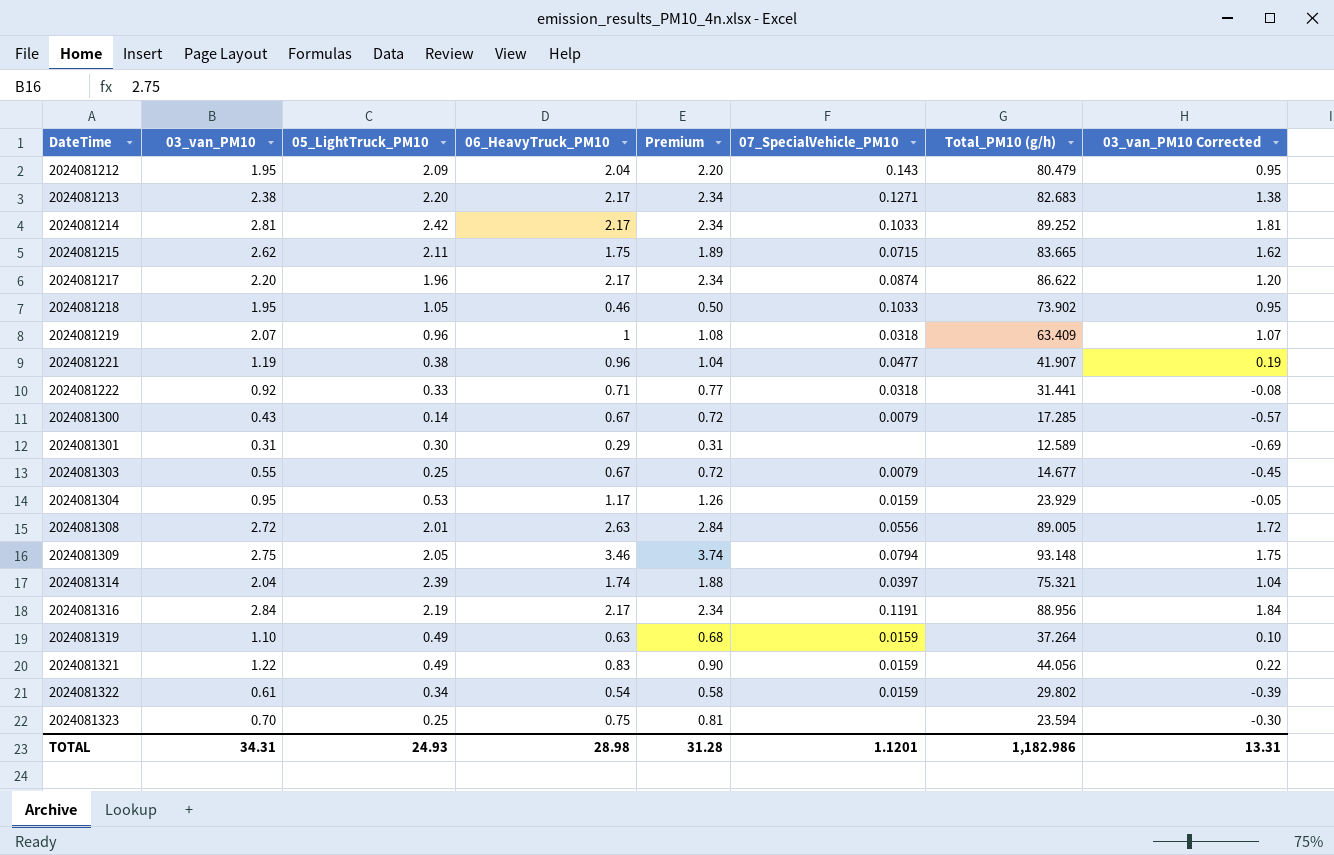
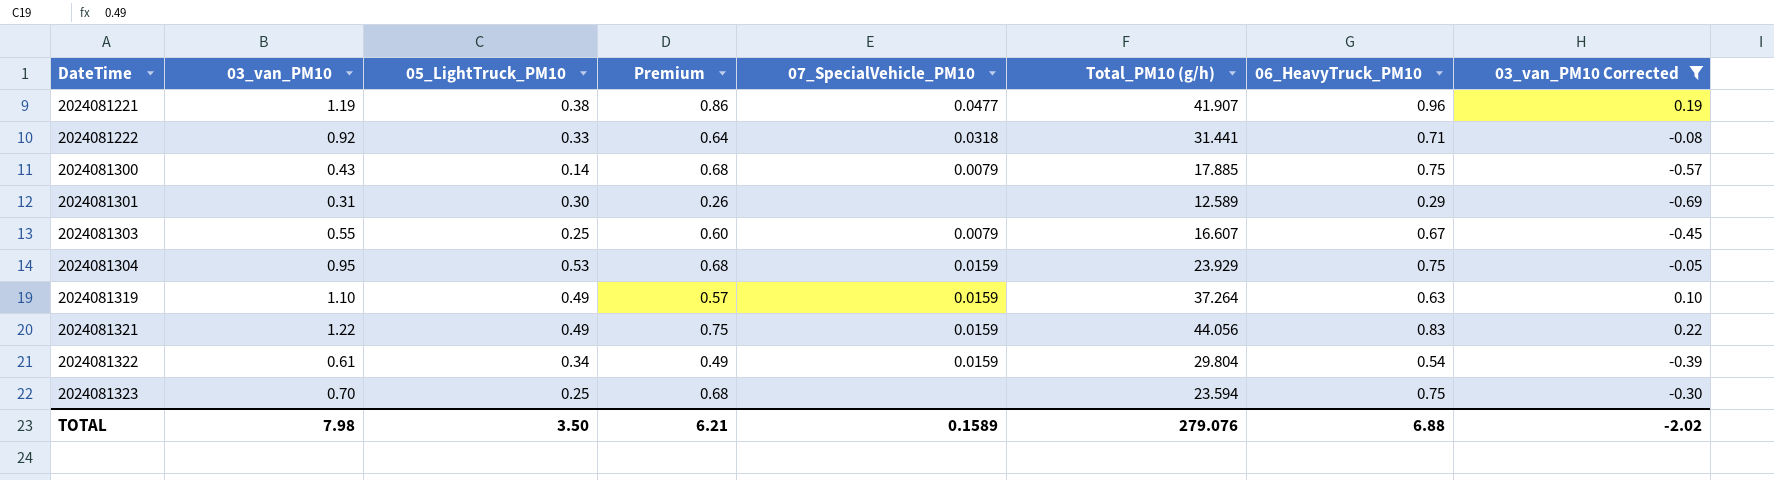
filter: none -> 03_van_PM10 Corrected <= 0.22
column Premium | formula: [06_HeavyTruck_PM10] * 1.08 -> [06_HeavyTruck_PM10] * 0.9
column 06_HeavyTruck_PM10 | position: 4 -> 7
2024081300 | Total_PM10 (g/h): 17.285 -> 17.885
2024081300 | 06_HeavyTruck_PM10: 0.67 -> 0.75
2024081303 | Total_PM10 (g/h): 14.677 -> 16.607
2024081304 | 06_HeavyTruck_PM10: 1.17 -> 0.75
2024081322 | Total_PM10 (g/h): 29.802 -> 29.804
TOTAL | 03_van_PM10: 34.31 -> 7.98
TOTAL | 05_LightTruck_PM10: 24.93 -> 3.50
TOTAL | Premium: 31.28 -> 6.21
TOTAL | 07_SpecialVehicle_PM10: 1.1201 -> 0.1589
TOTAL | Total_PM10 (g/h): 1,182.986 -> 279.076
TOTAL | 06_HeavyTruck_PM10: 28.98 -> 6.88
TOTAL | 03_van_PM10 Corrected: 13.31 -> -2.02

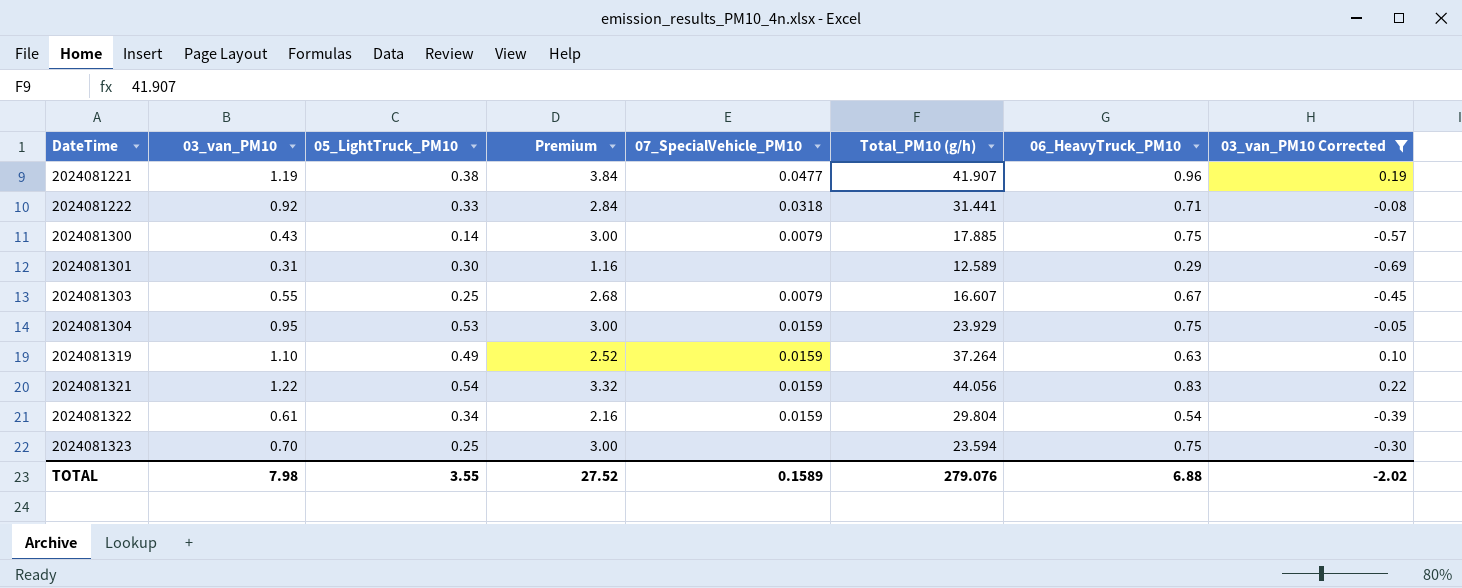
column Premium | formula: [06_HeavyTruck_PM10] * 0.9 -> [06_HeavyTruck_PM10] * 4
2024081321 | 05_LightTruck_PM10: 0.49 -> 0.54
TOTAL | 05_LightTruck_PM10: 3.50 -> 3.55
TOTAL | Premium: 6.21 -> 27.52

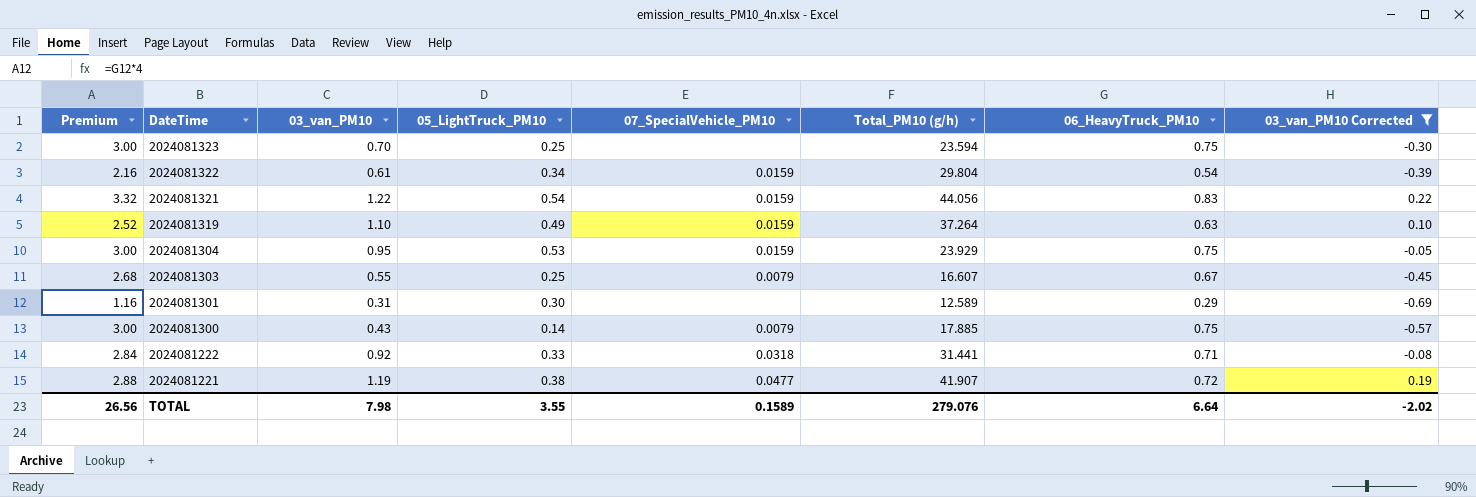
row order: DateTime ascending -> DateTime descending
column Premium | position: 4 -> 1
2024081221 | Premium: 3.84 -> 2.88
2024081221 | 06_HeavyTruck_PM10: 0.96 -> 0.72
TOTAL | Premium: 27.52 -> 26.56
TOTAL | 06_HeavyTruck_PM10: 6.88 -> 6.64

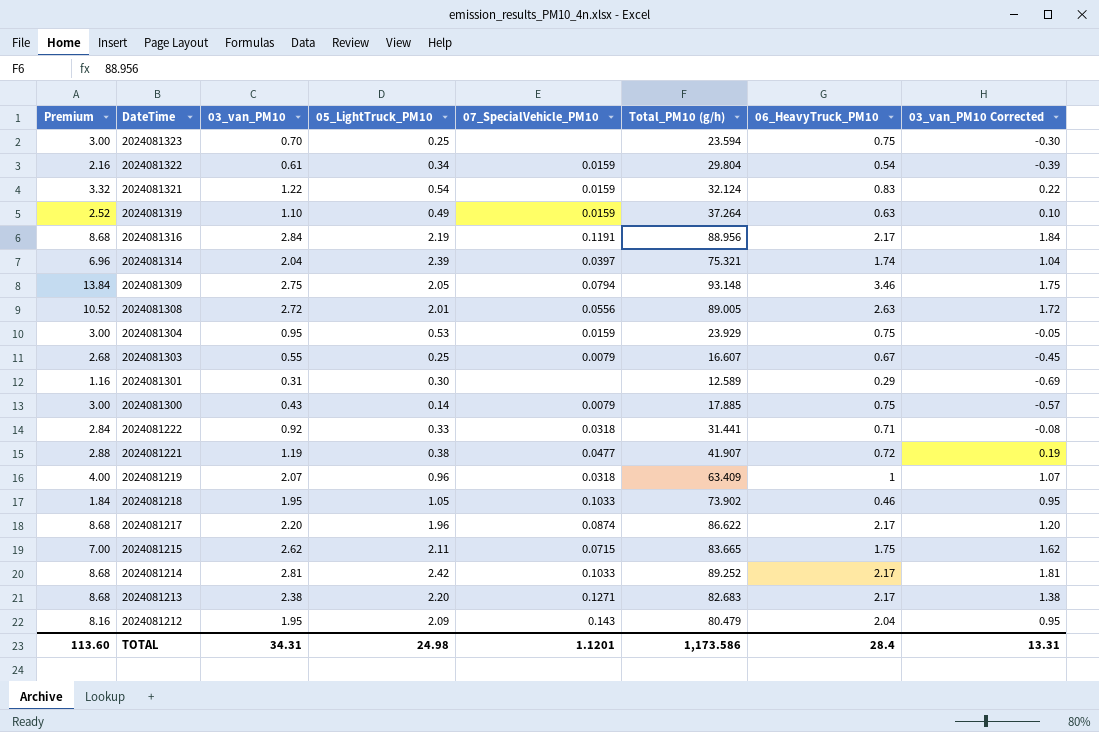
filter: 03_van_PM10 Corrected <= 0.22 -> none
2024081321 | Total_PM10 (g/h): 44.056 -> 32.124
TOTAL | Premium: 26.56 -> 113.60
TOTAL | 03_van_PM10: 7.98 -> 34.31
TOTAL | 05_LightTruck_PM10: 3.55 -> 24.98
TOTAL | 07_SpecialVehicle_PM10: 0.1589 -> 1.1201
TOTAL | Total_PM10 (g/h): 279.076 -> 1,173.586
TOTAL | 06_HeavyTruck_PM10: 6.64 -> 28.4
TOTAL | 03_van_PM10 Corrected: -2.02 -> 13.31

